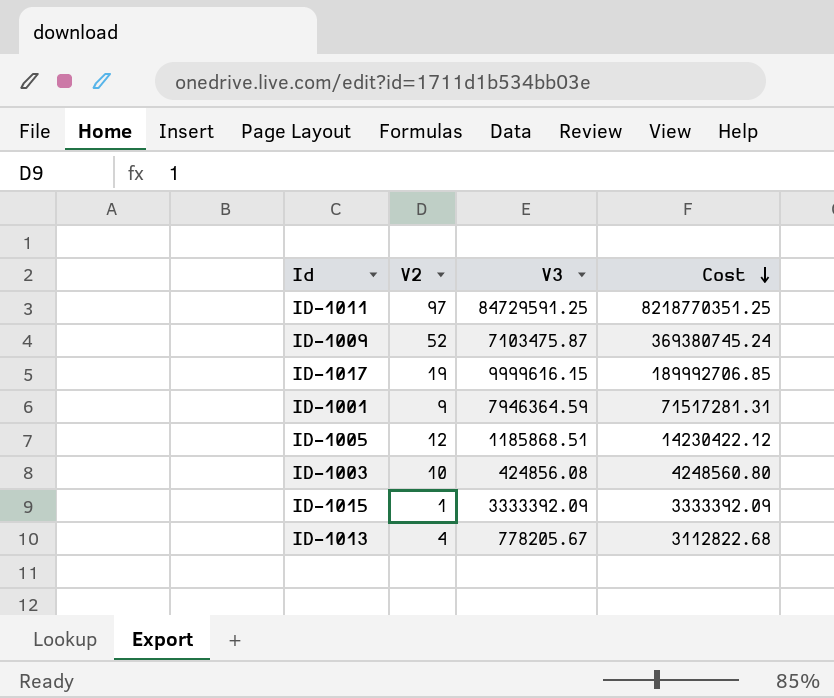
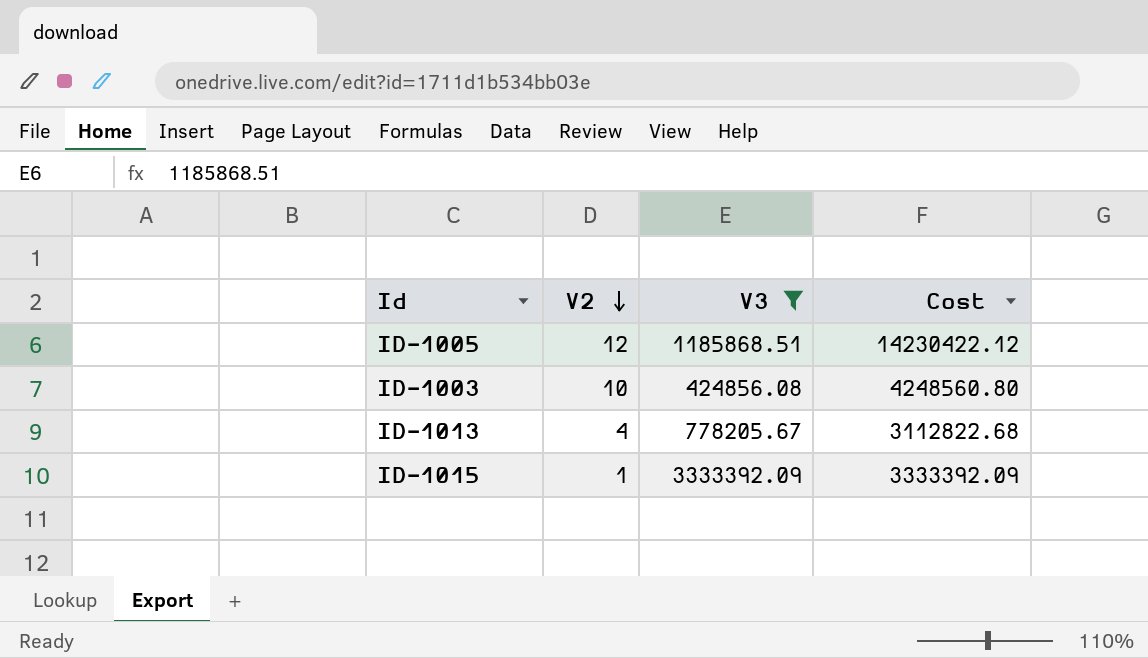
filter: none -> V3 <= 3333392.09
row order: Cost descending -> V2 descending

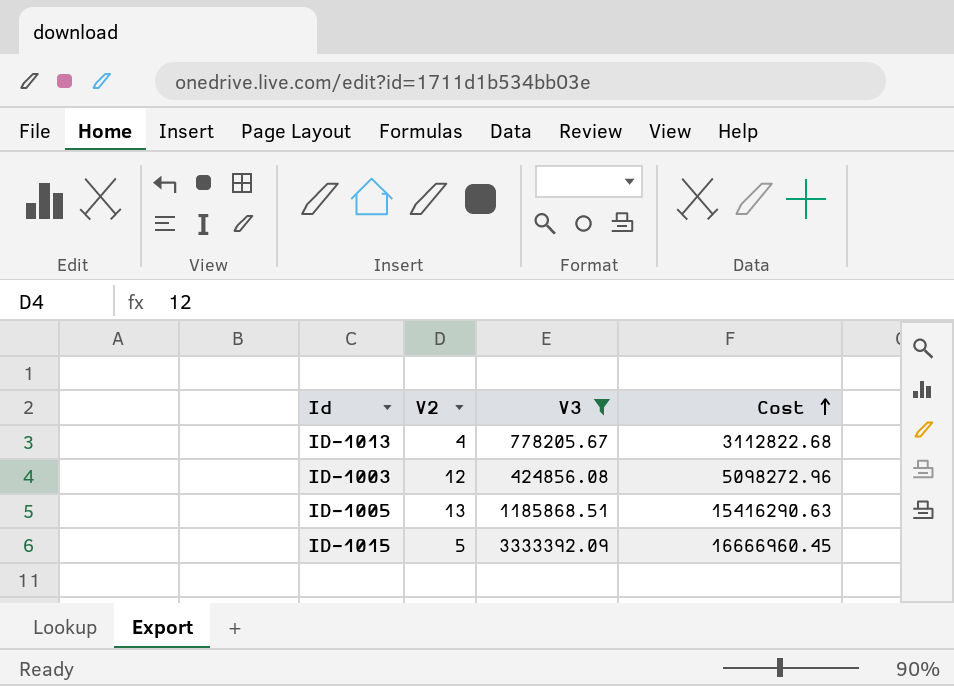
row order: V2 descending -> Cost ascending
ID-1003 | V2: 10 -> 12
ID-1003 | Cost: 4248560.80 -> 5098272.96
ID-1005 | V2: 12 -> 13
ID-1005 | Cost: 14230422.12 -> 15416290.63
ID-1015 | V2: 1 -> 5
ID-1015 | Cost: 3333392.09 -> 16666960.45

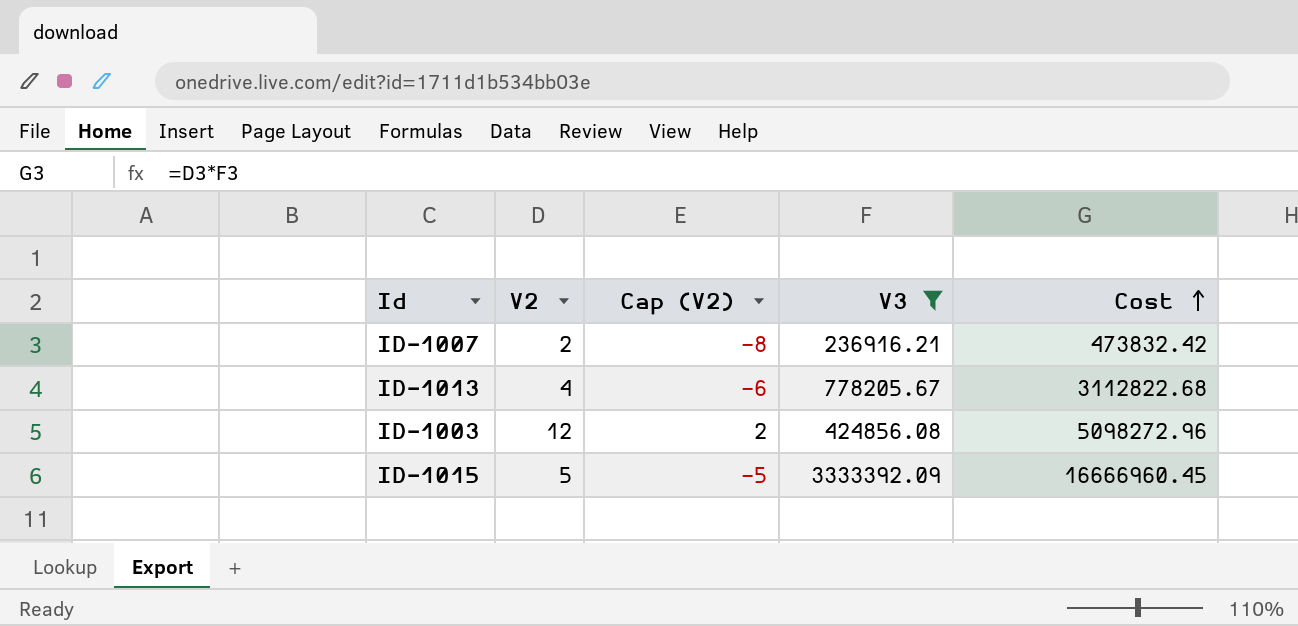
column Cap (V2) | formula: none -> [V2] - 10
row ID-1005: 13 | 1185868.51 | 15416290.63 -> none
row ID-1007: none -> 2 | -8 | 236916.21 | 473832.42

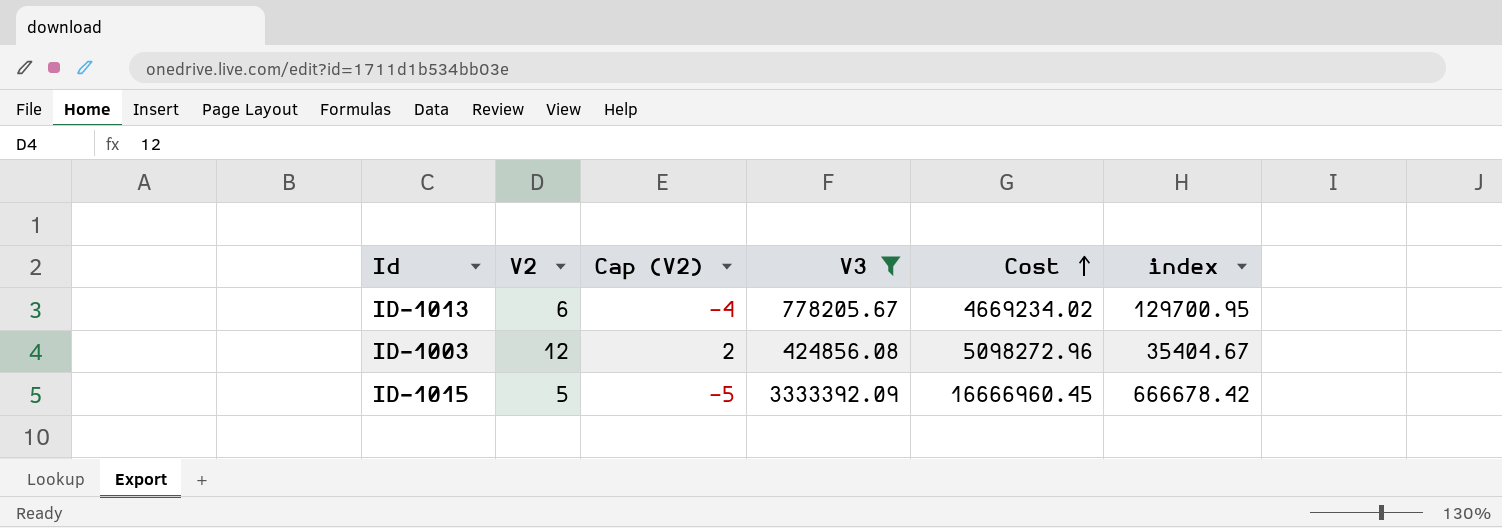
column index | formula: none -> [V3] / [V2]
row ID-1007: 2 | -8 | 236916.21 | 473832.42 -> none
ID-1013 | V2: 4 -> 6
ID-1013 | Cap (V2): -6 -> -4
ID-1013 | Cost: 3112822.68 -> 4669234.02

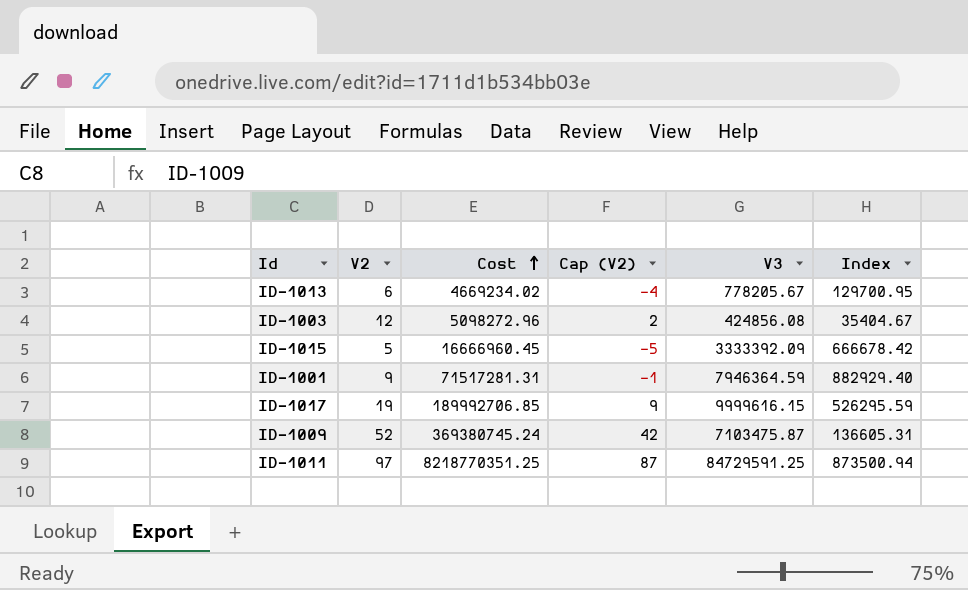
filter: V3 <= 3333392.09 -> none
column Cost | position: 5 -> 3
column name: index -> Index

